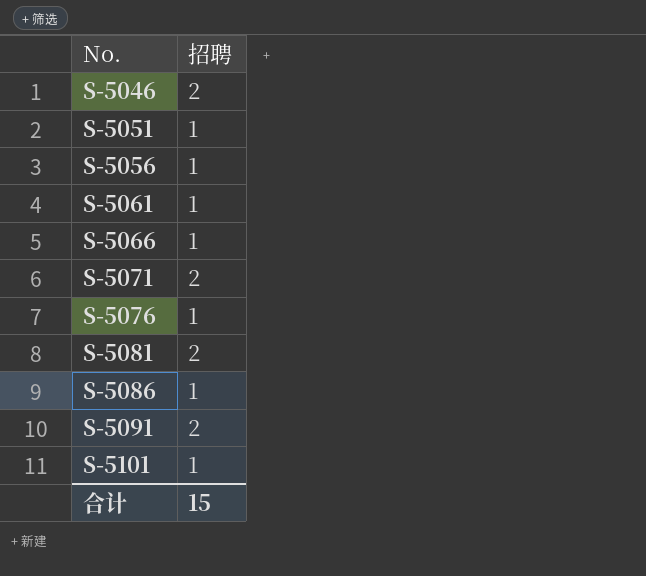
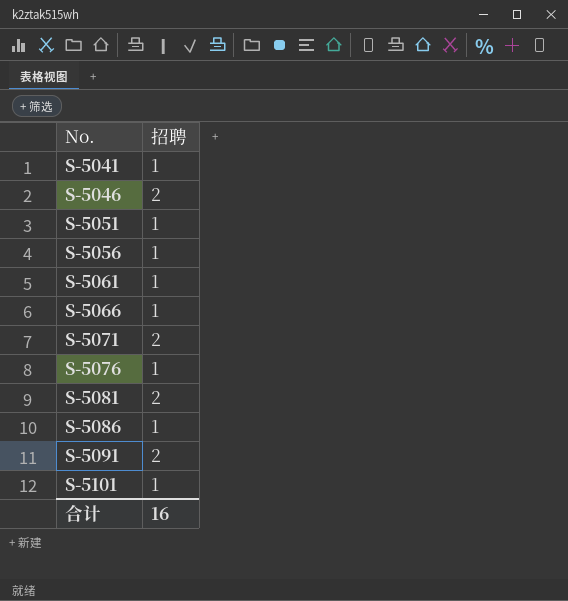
row S-5041: none -> 1
合计 | 招聘: 15 -> 16

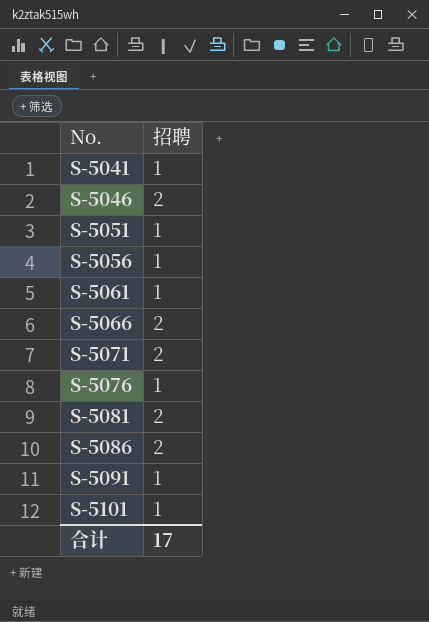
S-5066 | 招聘: 1 -> 2
S-5086 | 招聘: 1 -> 2
S-5091 | 招聘: 2 -> 1
合计 | 招聘: 16 -> 17

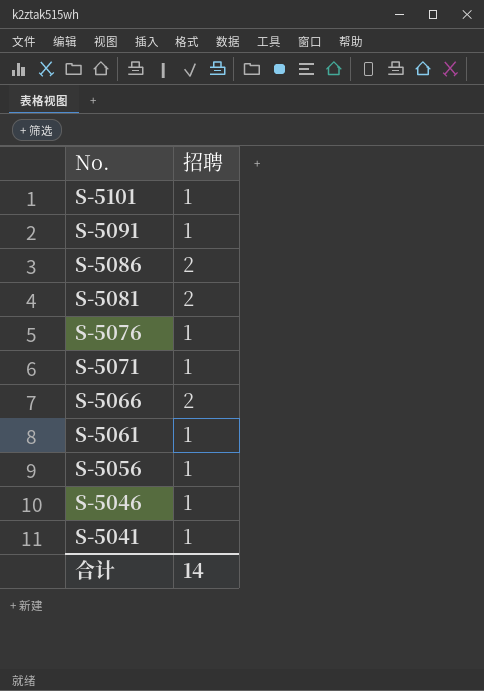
row order: No. ascending -> No. descending
row S-5051: 1 -> none
S-5071 | 招聘: 2 -> 1
S-5046 | 招聘: 2 -> 1
合计 | 招聘: 17 -> 14

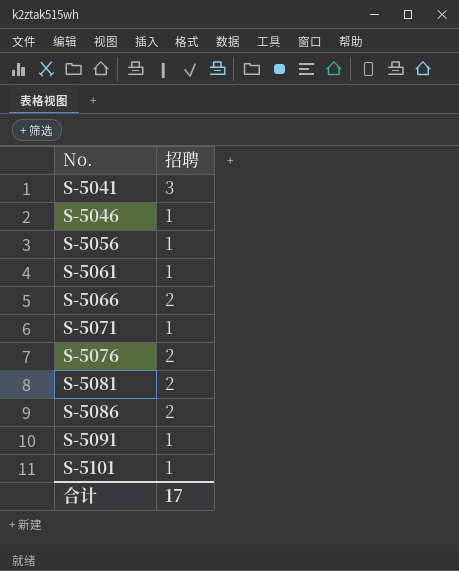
row order: No. descending -> No. ascending
S-5041 | 招聘: 1 -> 3
S-5076 | 招聘: 1 -> 2
合计 | 招聘: 14 -> 17

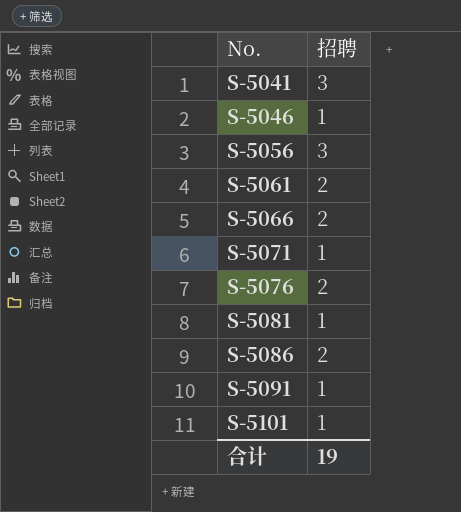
S-5056 | 招聘: 1 -> 3
S-5061 | 招聘: 1 -> 2
S-5081 | 招聘: 2 -> 1
合计 | 招聘: 17 -> 19

